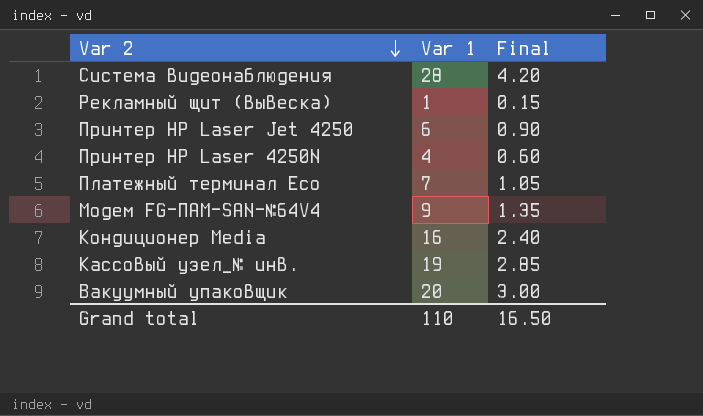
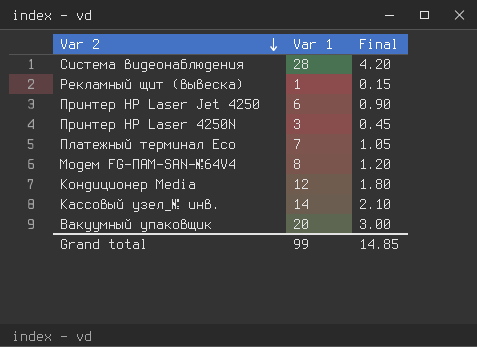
Принтер НР Laser 4250N | Var 1: 4 -> 3
Принтер НР Laser 4250N | Final: 0.60 -> 0.45
Модем FG-ПАМ-SAN-№64V4 | Var 1: 9 -> 8
Модем FG-ПАМ-SAN-№64V4 | Final: 1.35 -> 1.20
Кондиционер Media | Var 1: 16 -> 12
Кондиционер Media | Final: 2.40 -> 1.80
Кассовый узел_№ инв. | Var 1: 19 -> 14
Кассовый узел_№ инв. | Final: 2.85 -> 2.10
Grand total | Var 1: 110 -> 99
Grand total | Final: 16.50 -> 14.85

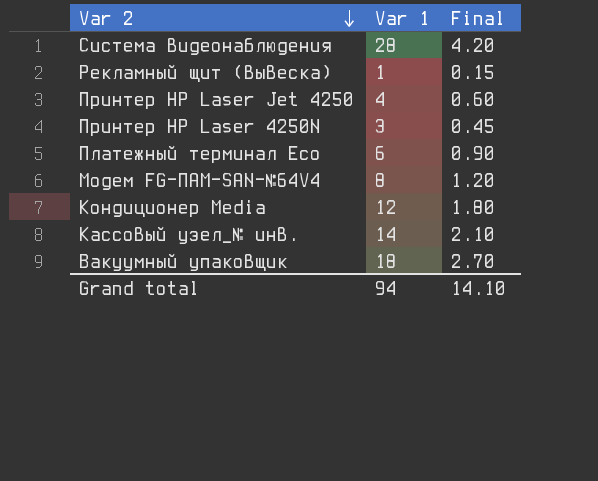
Принтер НР Laser Jet 4250 | Var 1: 6 -> 4
Принтер НР Laser Jet 4250 | Final: 0.90 -> 0.60
Платежный терминал Eco | Var 1: 7 -> 6
Платежный терминал Eco | Final: 1.05 -> 0.90
Вакуумный упаковщик | Var 1: 20 -> 18
Вакуумный упаковщик | Final: 3.00 -> 2.70
Grand total | Var 1: 99 -> 94
Grand total | Final: 14.85 -> 14.10

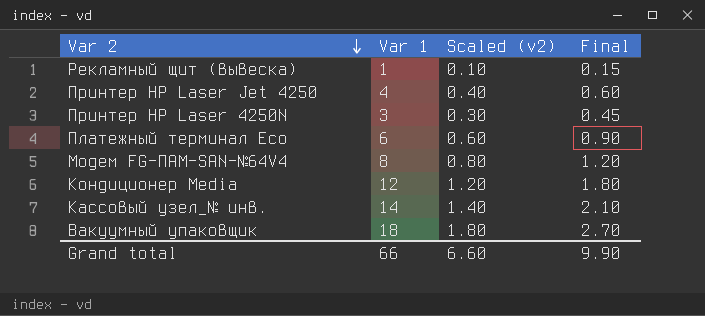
column Scaled (v2) | formula: none -> [Var 1] * 0.1
row Система видеонаблюдения: 28 | 4.20 -> none
Grand total | Var 1: 94 -> 66
Grand total | Final: 14.10 -> 9.90

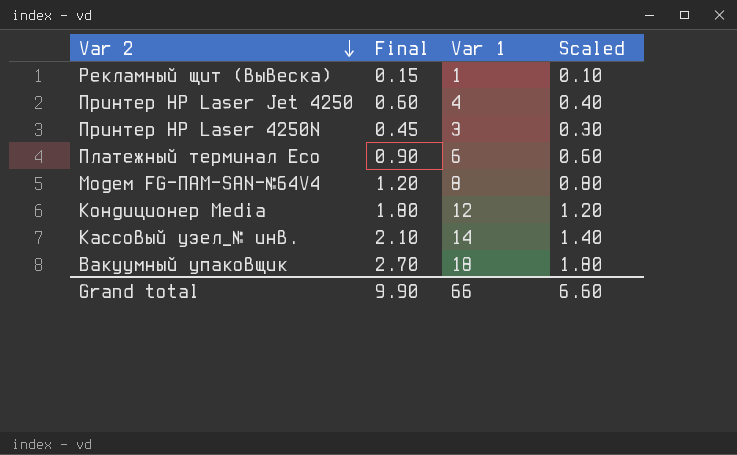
column Final | position: 4 -> 2
column name: Scaled (v2) -> Scaled

